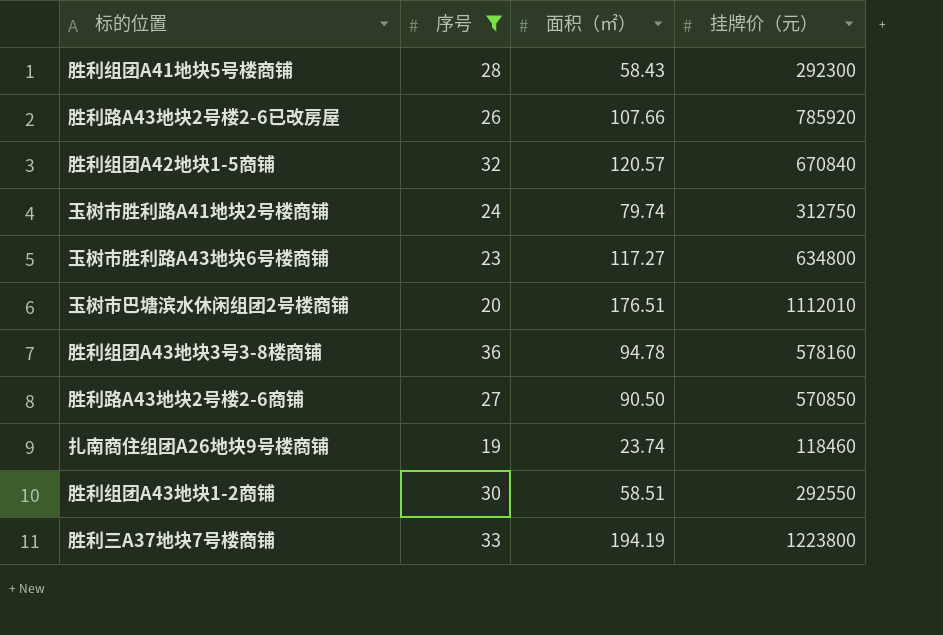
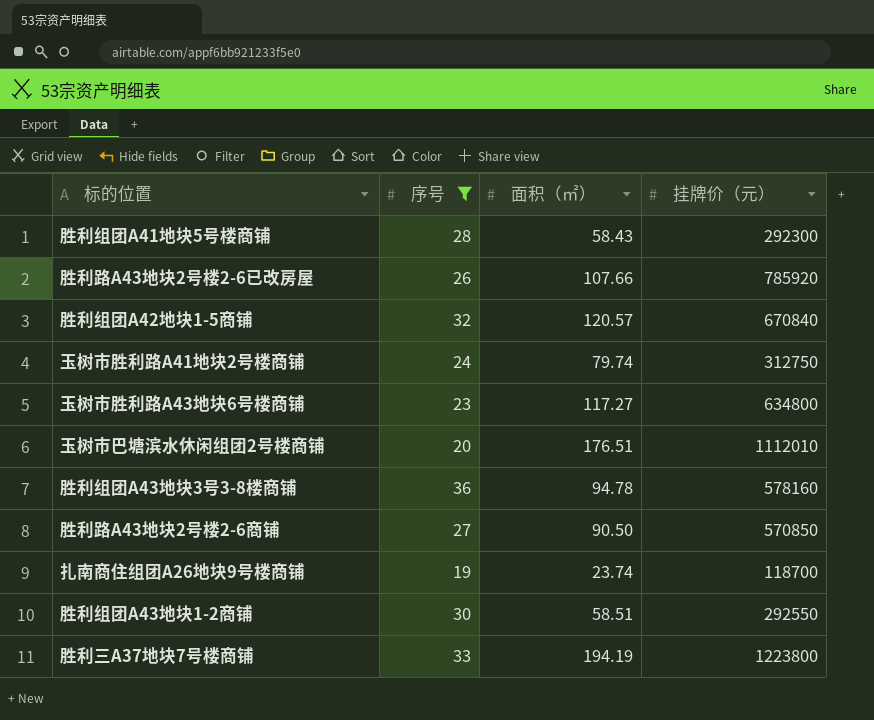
扎南商住组团A26地块9号楼商铺 | 挂牌价（元）: 118460 -> 118700

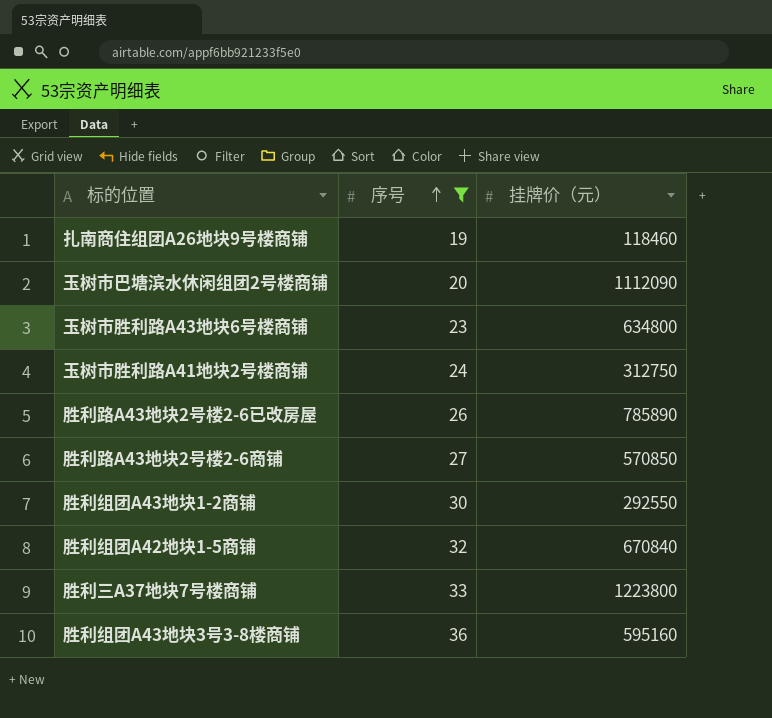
row order: none -> 序号 ascending
column 面积（㎡） | position: 3 -> none
row 胜利组团A41地块5号楼商铺: 28 | 58.43 | 292300 -> none
扎南商住组团A26地块9号楼商铺 | 挂牌价（元）: 118700 -> 118460
玉树市巴塘滨水休闲组团2号楼商铺 | 挂牌价（元）: 1112010 -> 1112090
胜利路A43地块2号楼2-6已改房屋 | 挂牌价（元）: 785920 -> 785890
胜利组团A43地块3号3-8楼商铺 | 挂牌价（元）: 578160 -> 595160

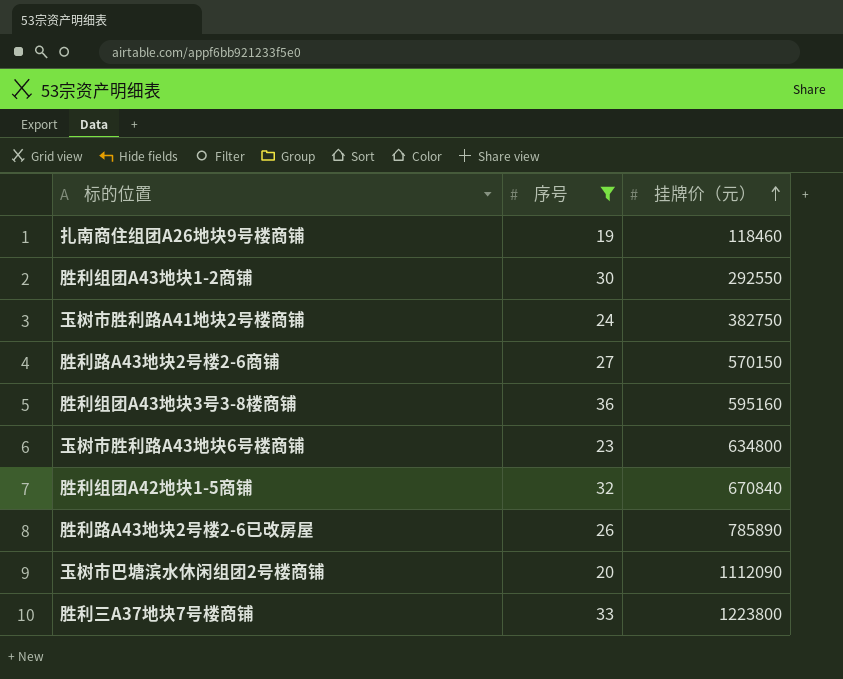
row order: 序号 ascending -> 挂牌价（元） ascending
玉树市胜利路A41地块2号楼商铺 | 挂牌价（元）: 312750 -> 382750
胜利路A43地块2号楼2-6商铺 | 挂牌价（元）: 570850 -> 570150

